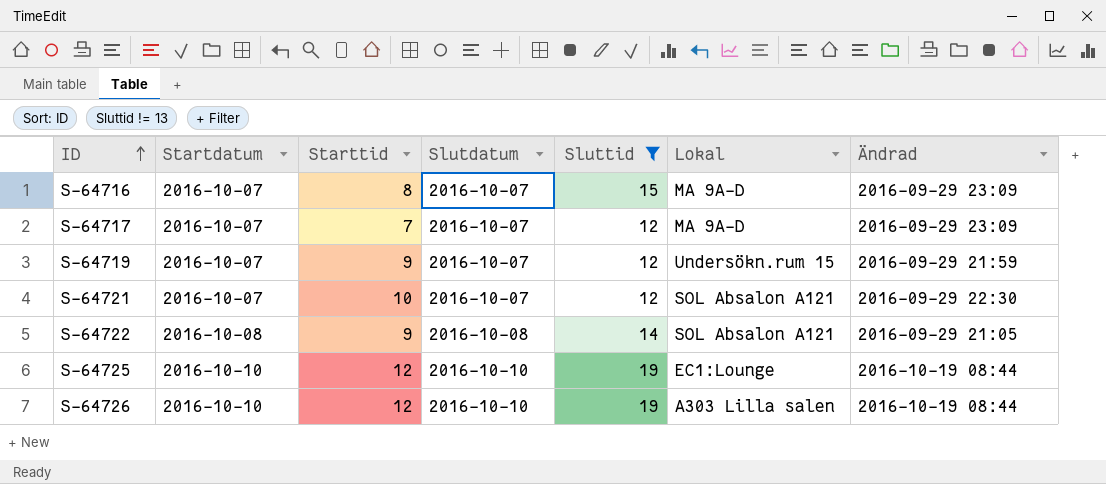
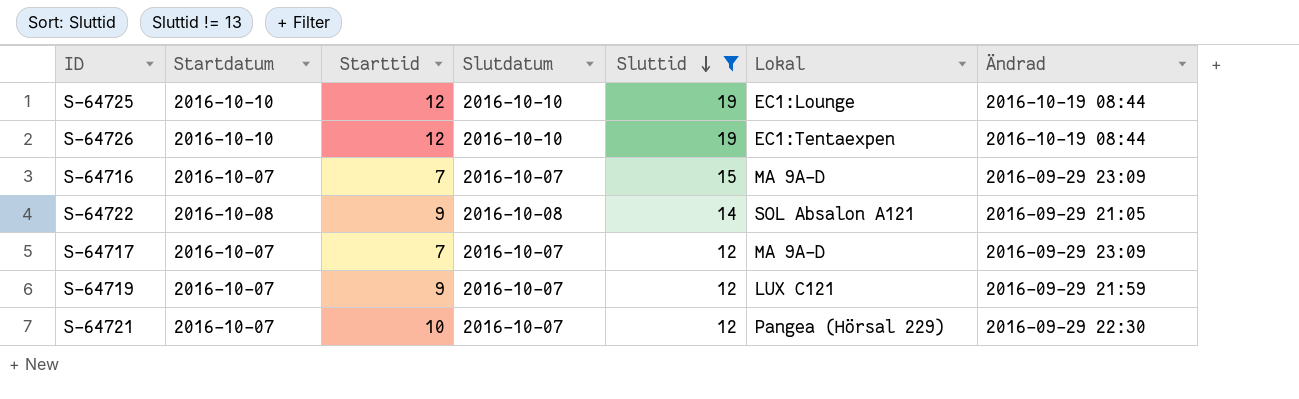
row order: ID ascending -> Sluttid descending
S-64726 | Lokal: A303 Lilla salen -> EC1:Tentaexpen
S-64716 | Starttid: 8 -> 7
S-64719 | Lokal: Undersökn.rum 15 -> LUX C121
S-64721 | Lokal: SOL Absalon A121 -> Pangea (Hörsal 229)

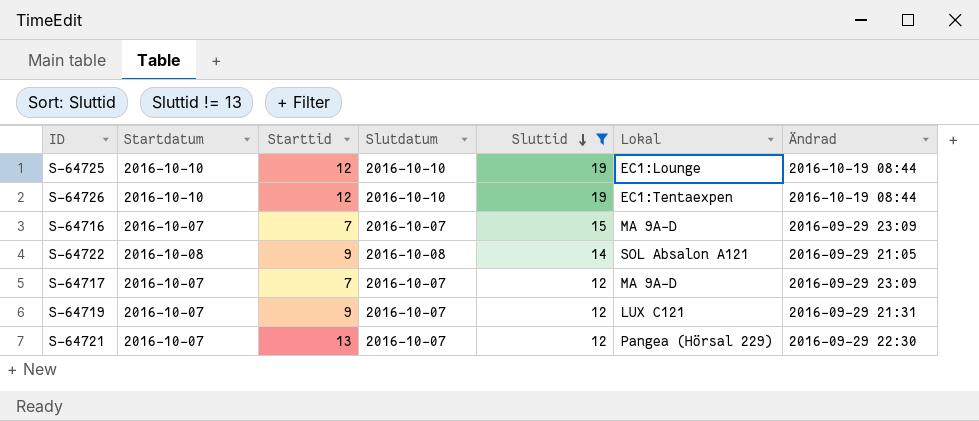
S-64719 | Ändrad: 2016-09-29 21:59 -> 2016-09-29 21:31
S-64721 | Starttid: 10 -> 13

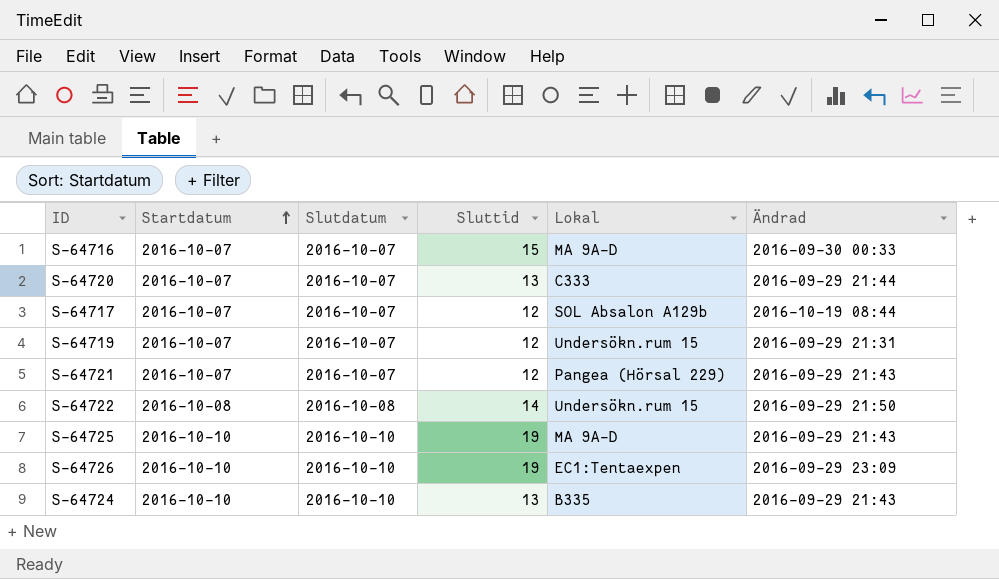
filter: Sluttid != 13 -> none
row order: Sluttid descending -> Startdatum ascending
column Starttid | position: 3 -> none
S-64716 | Ändrad: 2016-09-29 23:09 -> 2016-09-30 00:33
S-64717 | Lokal: MA 9A-D -> SOL Absalon A129b
S-64717 | Ändrad: 2016-09-29 23:09 -> 2016-10-19 08:44
S-64719 | Lokal: LUX C121 -> Undersökn.rum 15
S-64721 | Ändrad: 2016-09-29 22:30 -> 2016-09-29 21:43
S-64722 | Lokal: SOL Absalon A121 -> Undersökn.rum 15
S-64722 | Ändrad: 2016-09-29 21:05 -> 2016-09-29 21:50
S-64725 | Lokal: EC1:Lounge -> MA 9A-D
S-64725 | Ändrad: 2016-10-19 08:44 -> 2016-09-29 21:43
S-64726 | Ändrad: 2016-10-19 08:44 -> 2016-09-29 23:09

